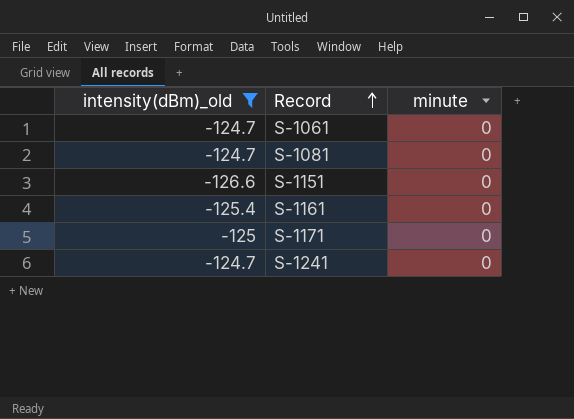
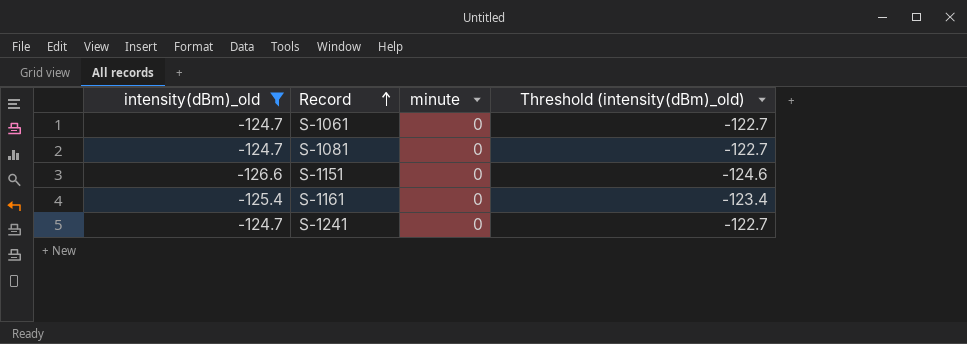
column Threshold (intensity(dBm)_old) | formula: none -> [intensity(dBm)_old] + 2
row S-1171: -125 | 0 -> none

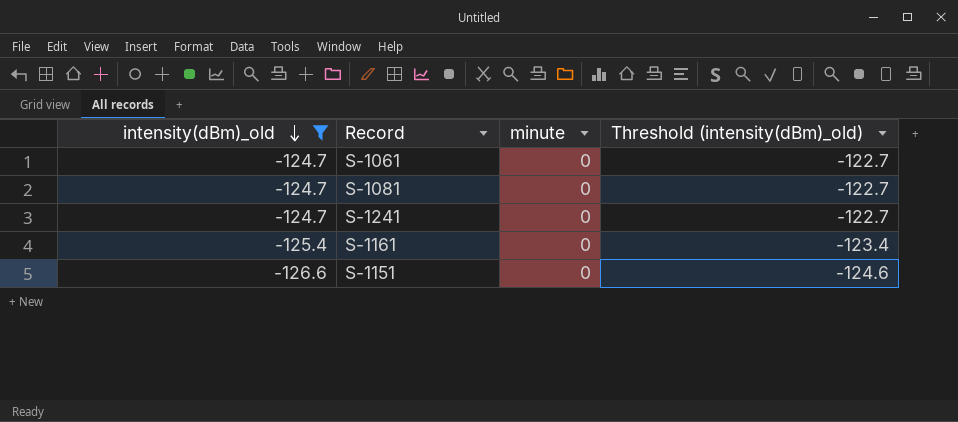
row order: Record ascending -> intensity(dBm)_old descending

